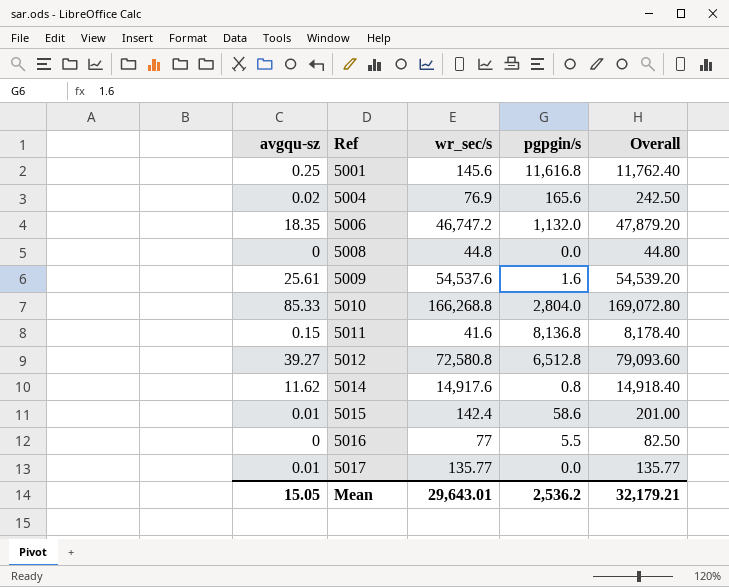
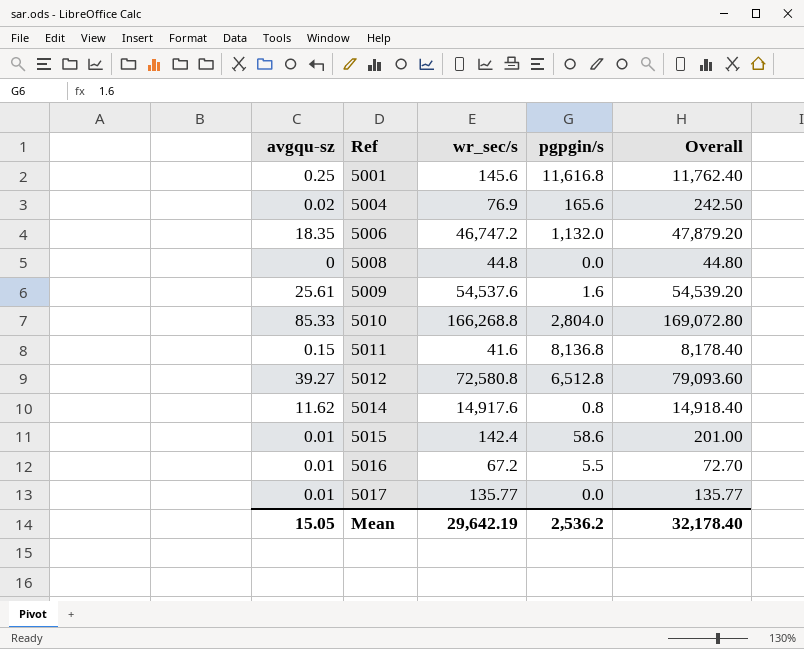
5016 | avgqu-sz: 0 -> 0.01
5016 | wr_sec/s: 77 -> 67.2
5016 | Overall: 82.50 -> 72.70
Mean | wr_sec/s: 29,643.01 -> 29,642.19
Mean | Overall: 32,179.21 -> 32,178.40

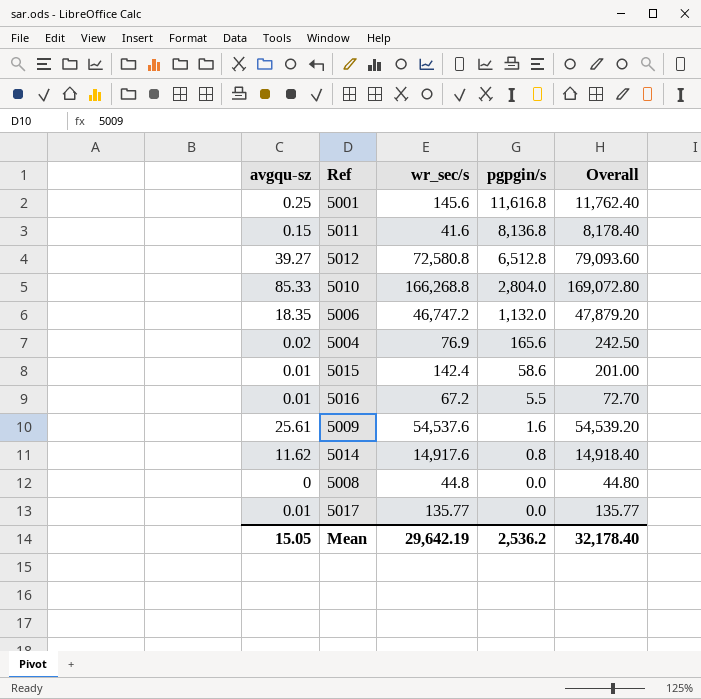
row order: Ref ascending -> pgpgin/s descending

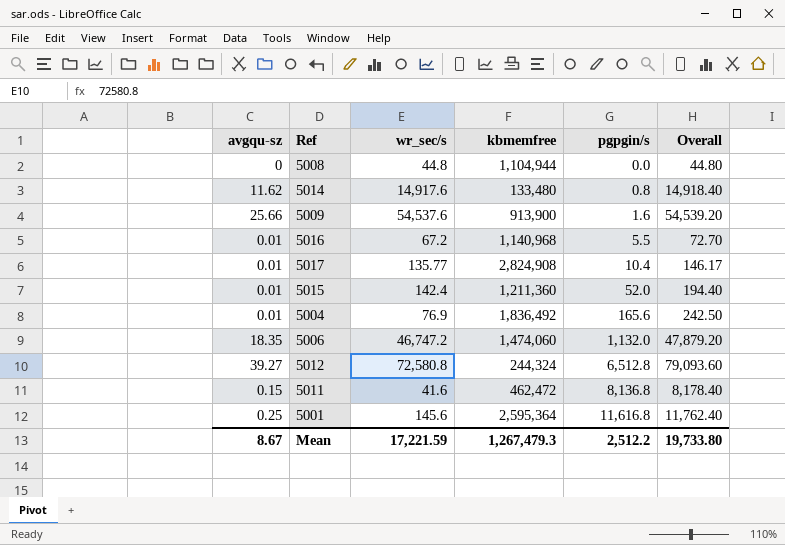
row order: pgpgin/s descending -> pgpgin/s ascending
column kbmemfree | position: none -> 4
row 5010: 85.33 | 166,268.8 | 2,804.0 | 169,072.80 -> none
5009 | avgqu-sz: 25.61 -> 25.66
5017 | pgpgin/s: 0.0 -> 10.4
5017 | Overall: 135.77 -> 146.17
5015 | pgpgin/s: 58.6 -> 52.0
5015 | Overall: 201.00 -> 194.40
5004 | avgqu-sz: 0.02 -> 0.01
Mean | avgqu-sz: 15.05 -> 8.67
Mean | wr_sec/s: 29,642.19 -> 17,221.59
Mean | pgpgin/s: 2,536.2 -> 2,512.2
Mean | Overall: 32,178.40 -> 19,733.80

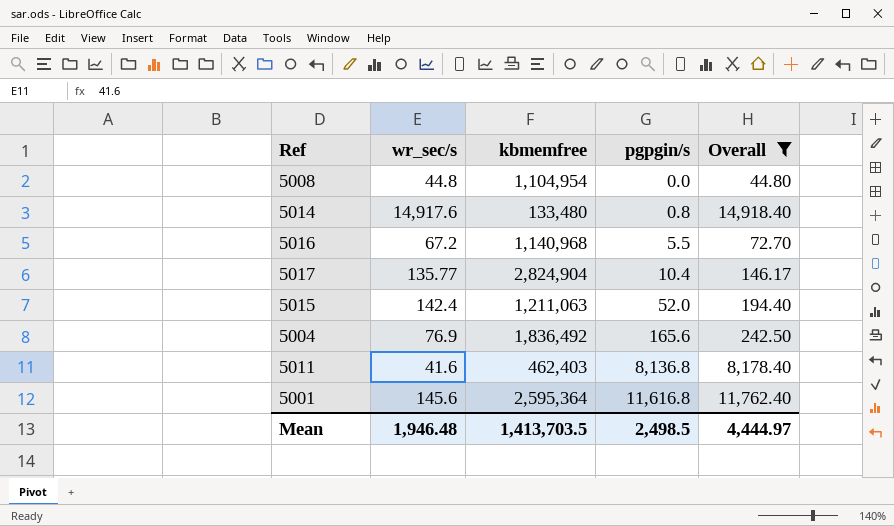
filter: none -> Overall <= 14,918.40
column avgqu-sz | position: 1 -> none
5008 | kbmemfree: 1,104,944 -> 1,104,954
5017 | kbmemfree: 2,824,908 -> 2,824,904
5015 | kbmemfree: 1,211,360 -> 1,211,063
5011 | kbmemfree: 462,472 -> 462,403
Mean | wr_sec/s: 17,221.59 -> 1,946.48
Mean | kbmemfree: 1,267,479.3 -> 1,413,703.5
Mean | pgpgin/s: 2,512.2 -> 2,498.5
Mean | Overall: 19,733.80 -> 4,444.97

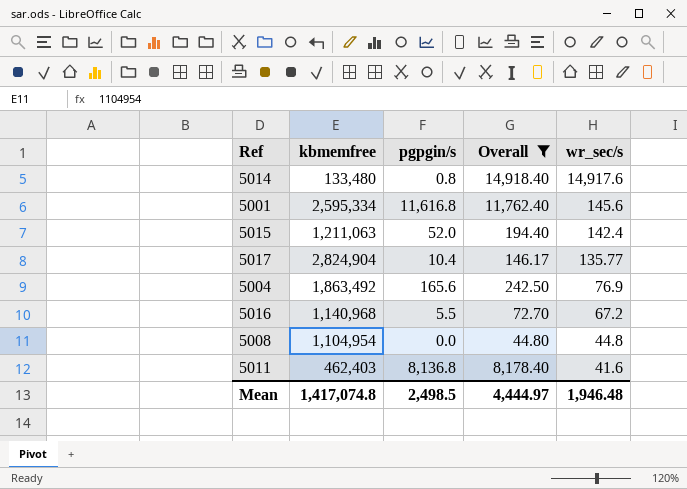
row order: pgpgin/s ascending -> wr_sec/s descending
column wr_sec/s | position: 2 -> 5
5001 | kbmemfree: 2,595,364 -> 2,595,334
5004 | kbmemfree: 1,836,492 -> 1,863,492
Mean | kbmemfree: 1,413,703.5 -> 1,417,074.8

